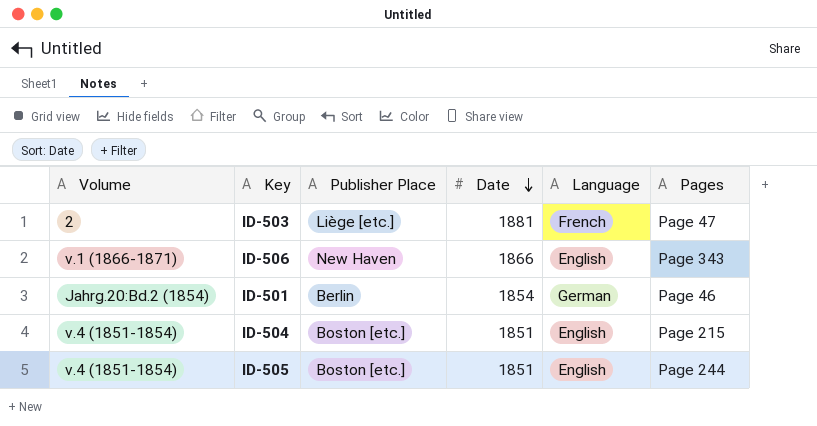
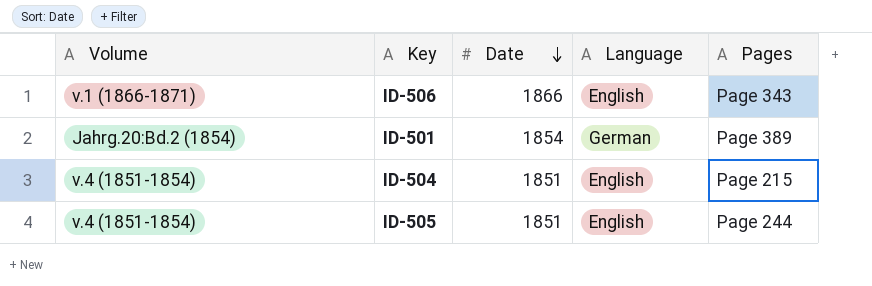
column Publisher Place | position: 3 -> none
row ID-503: 2 | Liège [etc.] | 1881 | French | Page 47 -> none
ID-501 | Pages: Page 46 -> Page 389

